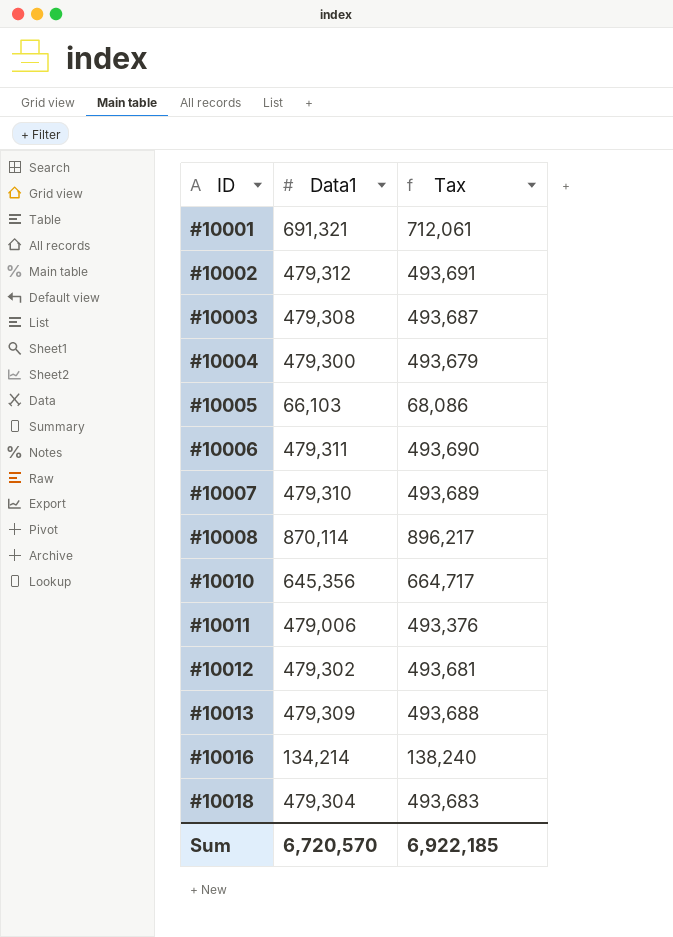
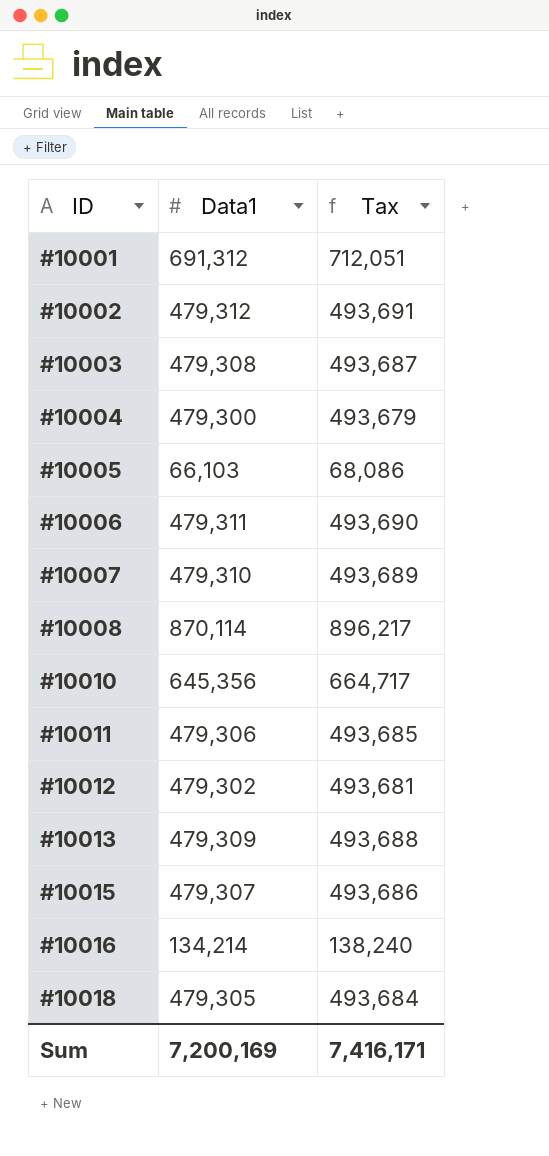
#10001 | Data1: 691,321 -> 691,312
#10001 | Tax: 712,061 -> 712,051
#10011 | Data1: 479,006 -> 479,306
#10011 | Tax: 493,376 -> 493,685
row #10015: none -> 479,307 | 493,686
#10018 | Data1: 479,304 -> 479,305
#10018 | Tax: 493,683 -> 493,684
Sum | Data1: 6,720,570 -> 7,200,169
Sum | Tax: 6,922,185 -> 7,416,171

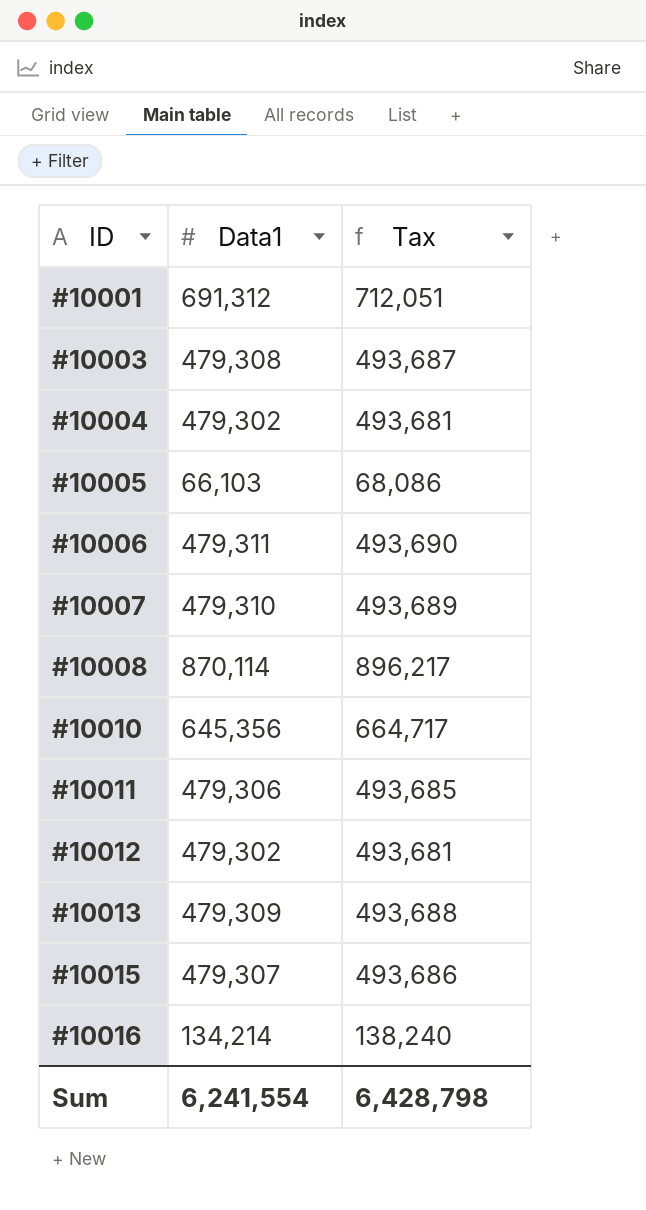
row #10002: 479,312 | 493,691 -> none
row #10018: 479,305 | 493,684 -> none
#10004 | Data1: 479,300 -> 479,302
#10004 | Tax: 493,679 -> 493,681
Sum | Data1: 7,200,169 -> 6,241,554
Sum | Tax: 7,416,171 -> 6,428,798

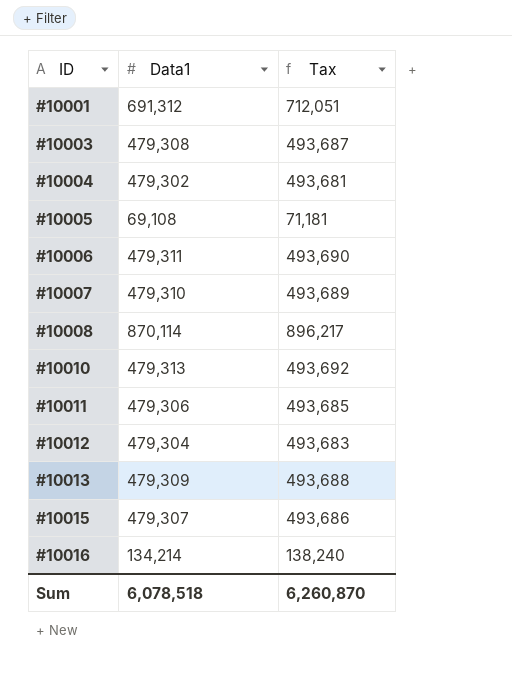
#10005 | Data1: 66,103 -> 69,108
#10005 | Tax: 68,086 -> 71,181
#10010 | Data1: 645,356 -> 479,313
#10010 | Tax: 664,717 -> 493,692
#10012 | Data1: 479,302 -> 479,304
#10012 | Tax: 493,681 -> 493,683
Sum | Data1: 6,241,554 -> 6,078,518
Sum | Tax: 6,428,798 -> 6,260,870

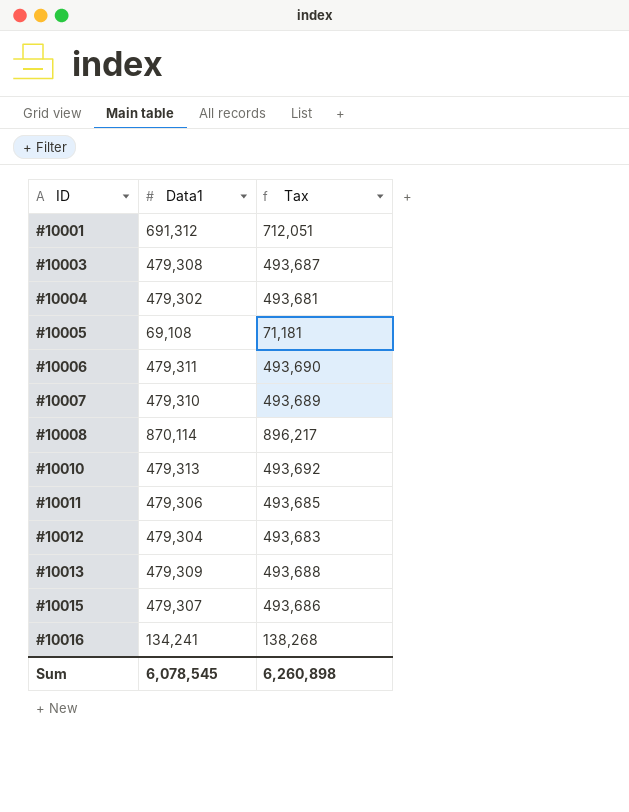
#10016 | Data1: 134,214 -> 134,241
#10016 | Tax: 138,240 -> 138,268
Sum | Data1: 6,078,518 -> 6,078,545
Sum | Tax: 6,260,870 -> 6,260,898

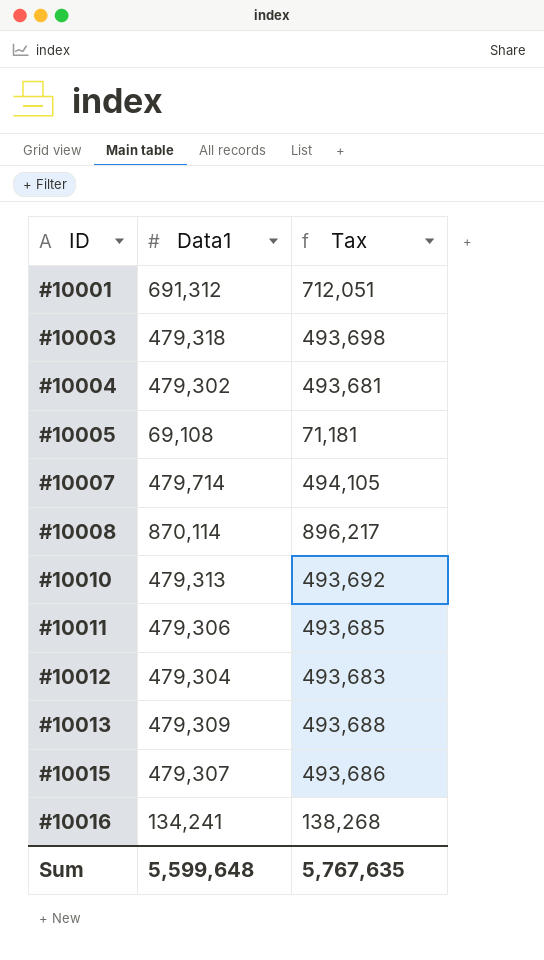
row #10006: 479,311 | 493,690 -> none
#10003 | Data1: 479,308 -> 479,318
#10003 | Tax: 493,687 -> 493,698
#10007 | Data1: 479,310 -> 479,714
#10007 | Tax: 493,689 -> 494,105
Sum | Data1: 6,078,545 -> 5,599,648
Sum | Tax: 6,260,898 -> 5,767,635

